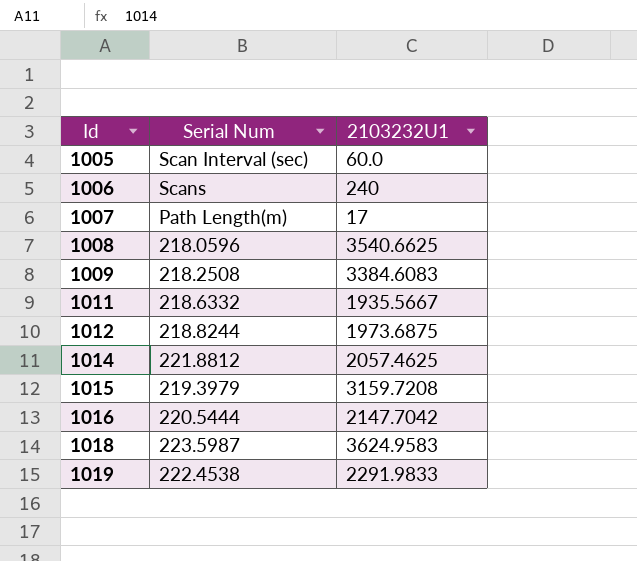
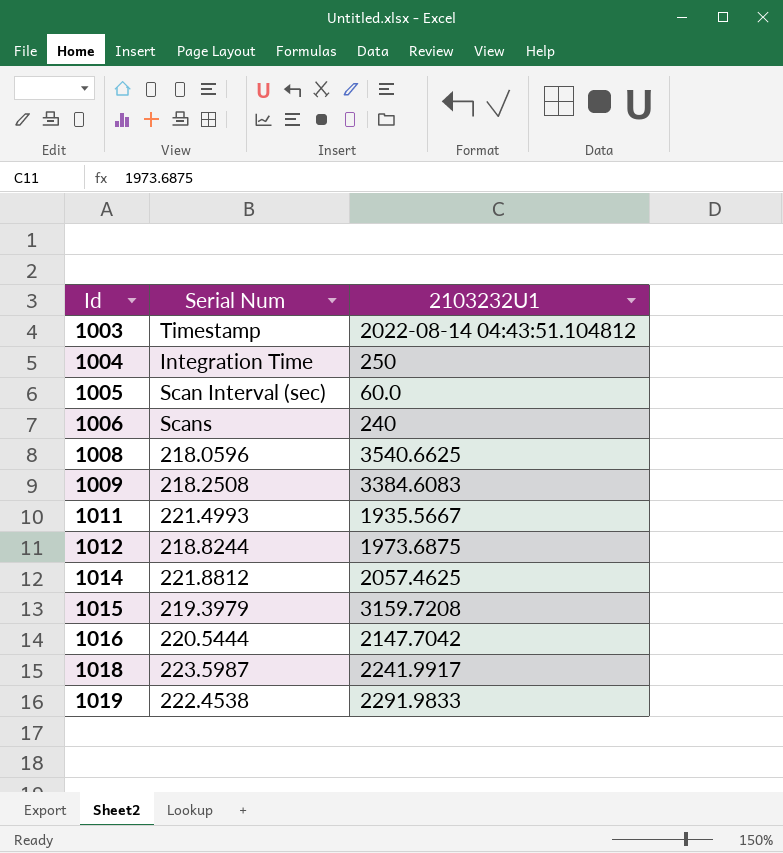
row 1007: Path Length(m) | 17 -> none
row 1003: none -> Timestamp | 2022-08-14 04:43:51.104812
row 1004: none -> Integration Time | 250
1011 | Serial Num: 218.6332 -> 221.4993
1018 | 2103232U1: 3624.9583 -> 2241.9917

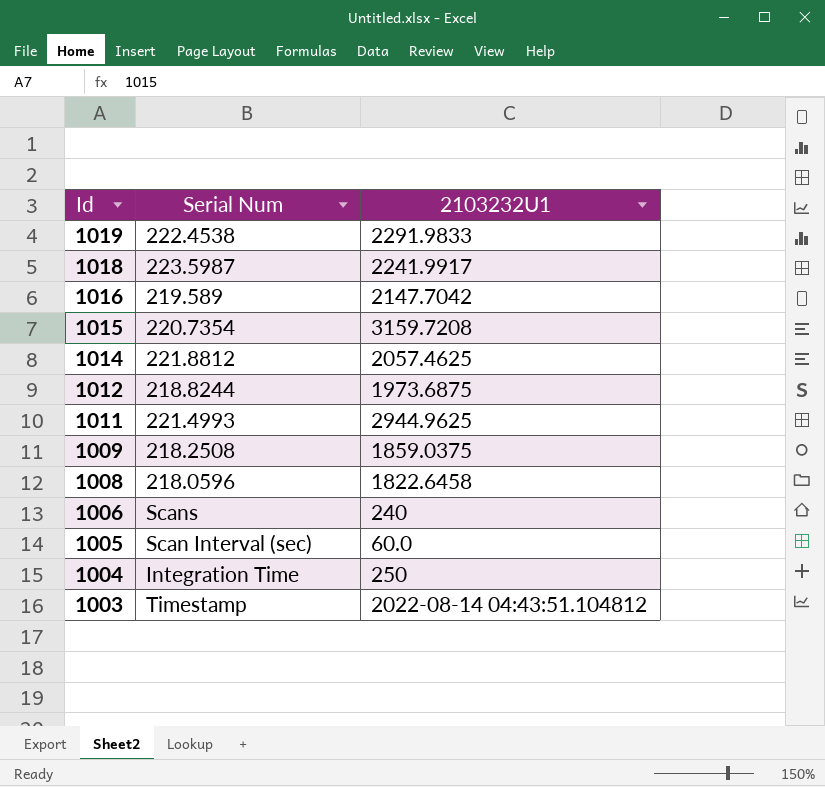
row order: Id ascending -> Id descending
1016 | Serial Num: 220.5444 -> 219.589
1015 | Serial Num: 219.3979 -> 220.7354
1011 | 2103232U1: 1935.5667 -> 2944.9625
1009 | 2103232U1: 3384.6083 -> 1859.0375
1008 | 2103232U1: 3540.6625 -> 1822.6458

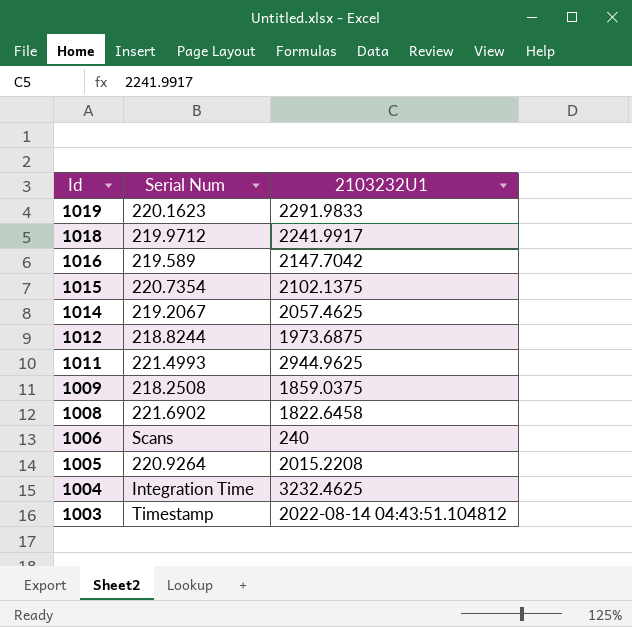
1019 | Serial Num: 222.4538 -> 220.1623
1018 | Serial Num: 223.5987 -> 219.9712
1015 | 2103232U1: 3159.7208 -> 2102.1375
1014 | Serial Num: 221.8812 -> 219.2067
1008 | Serial Num: 218.0596 -> 221.6902
1005 | Serial Num: Scan Interval (sec) -> 220.9264
1005 | 2103232U1: 60.0 -> 2015.2208
1004 | 2103232U1: 250 -> 3232.4625

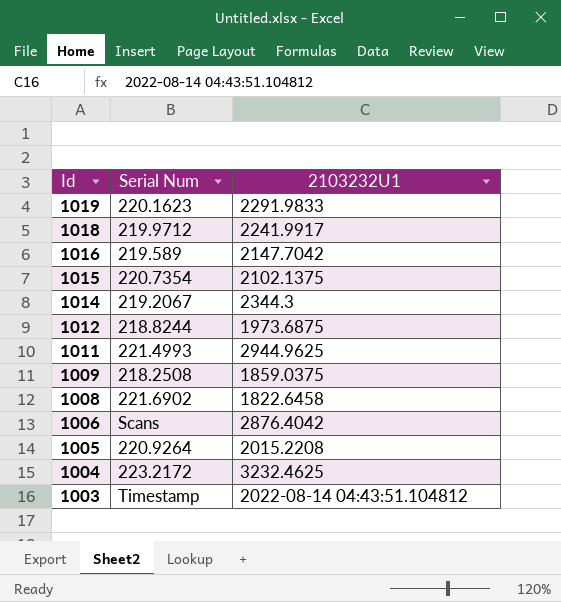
1014 | 2103232U1: 2057.4625 -> 2344.3
1006 | 2103232U1: 240 -> 2876.4042
1004 | Serial Num: Integration Time -> 223.2172

